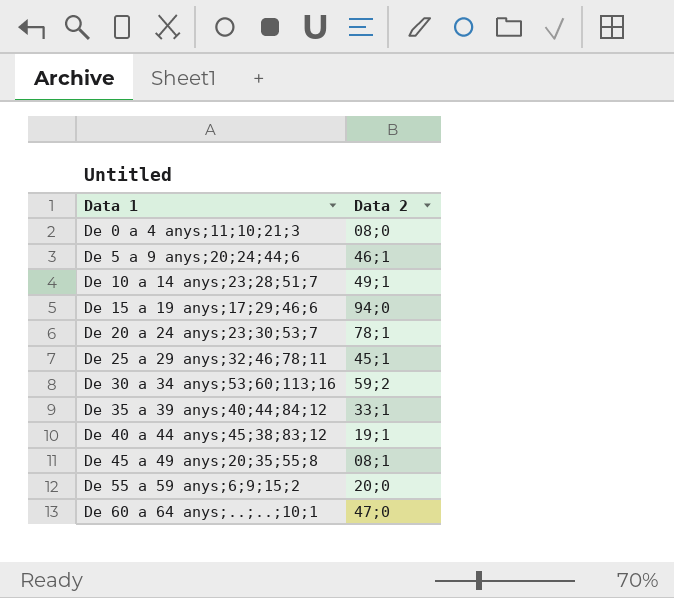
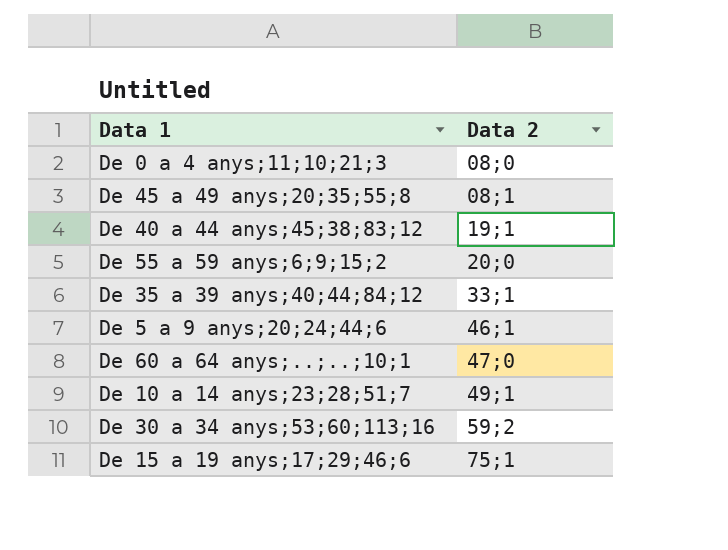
row order: Data 1 ascending -> Data 2 ascending
row De 20 a 24 anys;23;30;53;7: 78;1 -> none
row De 25 a 29 anys;32;46;78;11: 45;1 -> none
De 15 a 19 anys;17;29;46;6 | Data 2: 94;0 -> 75;1

